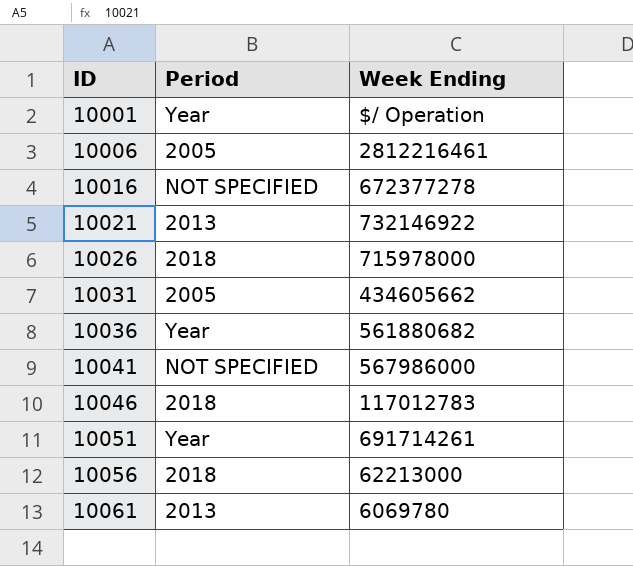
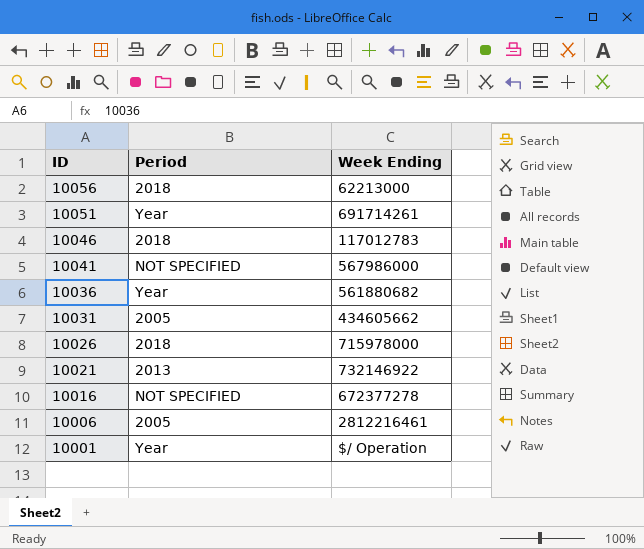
row order: ID ascending -> ID descending
row 10061: 2013 | 6069780 -> none

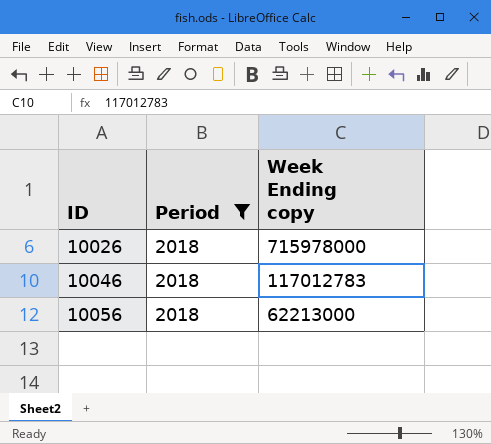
filter: none -> Period = 2018
row order: ID descending -> ID ascending
column name: Week Ending -> Week Ending copy

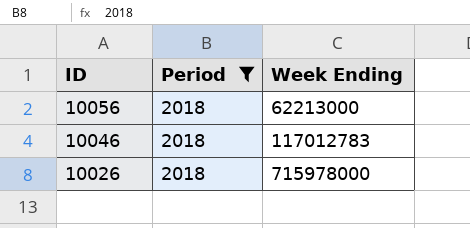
row order: ID ascending -> ID descending
column name: Week Ending copy -> Week Ending

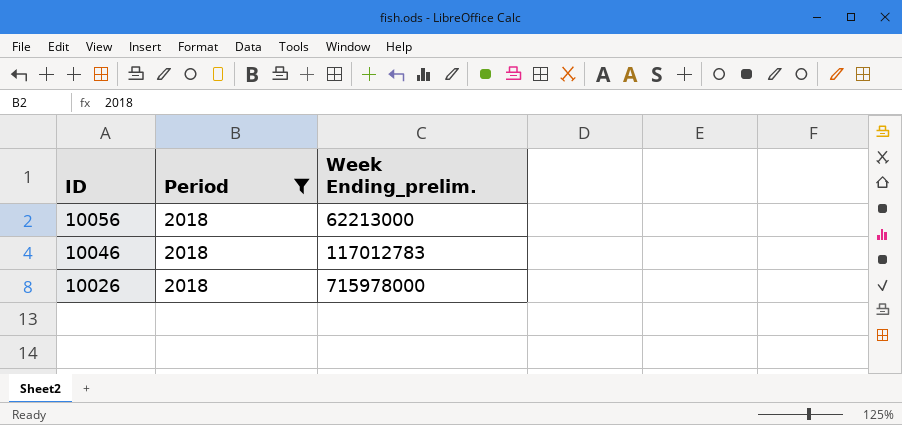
column name: Week Ending -> Week Ending_prelim.

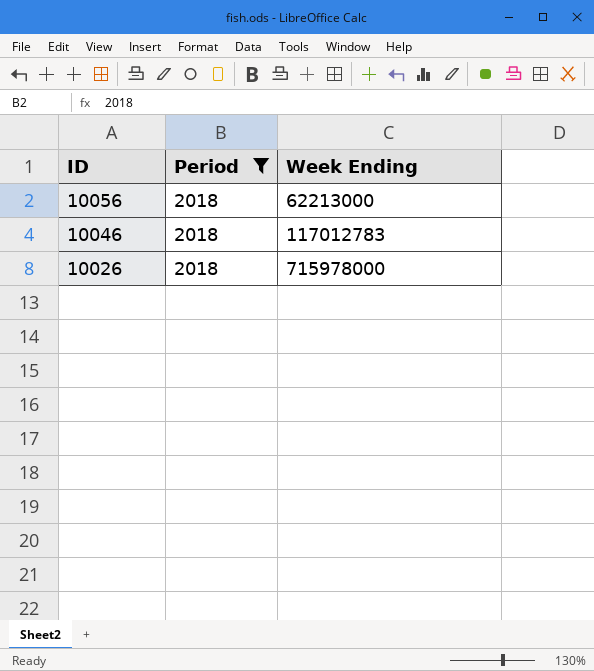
column name: Week Ending_prelim. -> Week Ending

